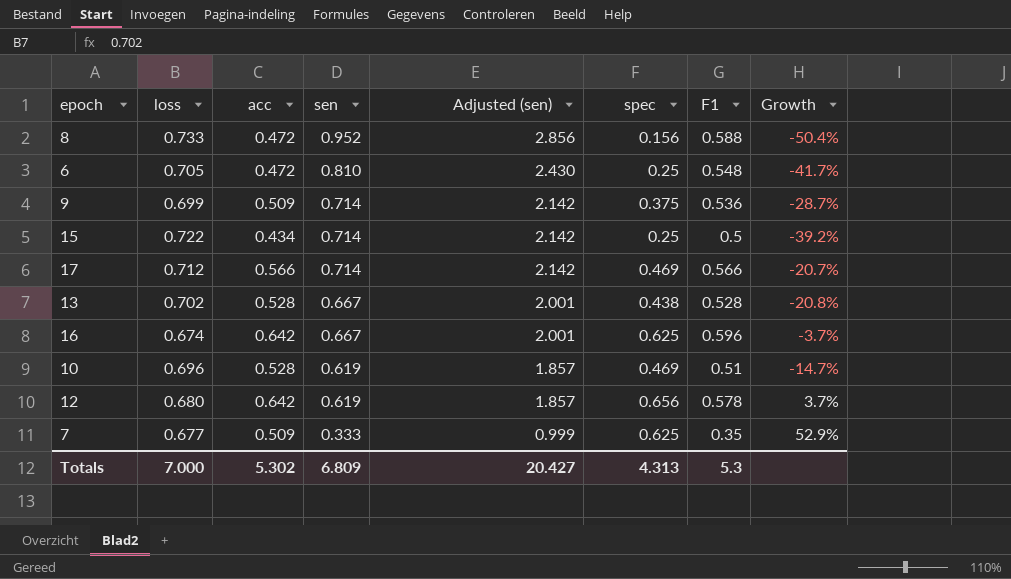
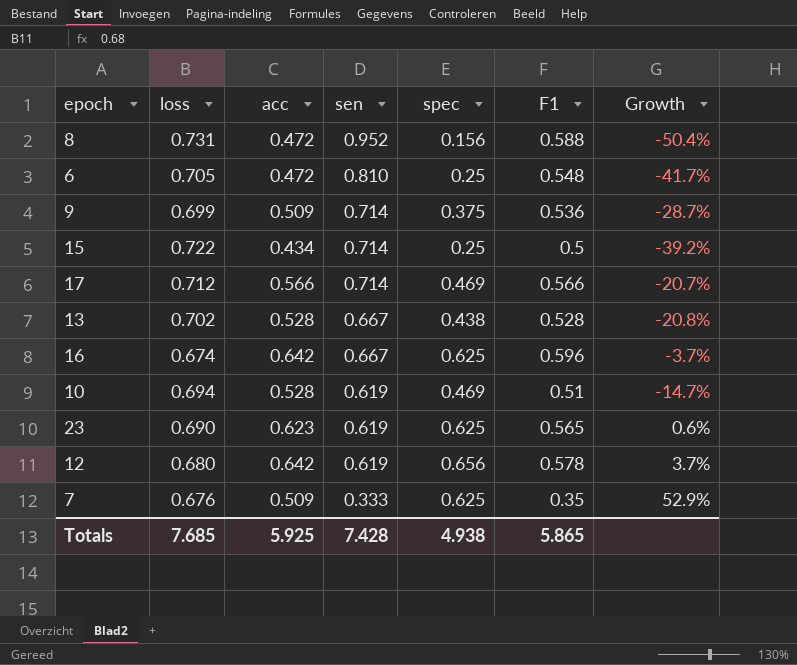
column Adjusted (sen) | formula: [sen] * 3 -> none
8 | loss: 0.733 -> 0.731
10 | loss: 0.696 -> 0.694
row 23: none -> 0.690 | 0.623 | 0.619 | 0.625 | 0.565 | 0.6%
7 | loss: 0.677 -> 0.676
Totals | loss: 7.000 -> 7.685
Totals | acc: 5.302 -> 5.925
Totals | sen: 6.809 -> 7.428
Totals | spec: 4.313 -> 4.938
Totals | F1: 5.3 -> 5.865

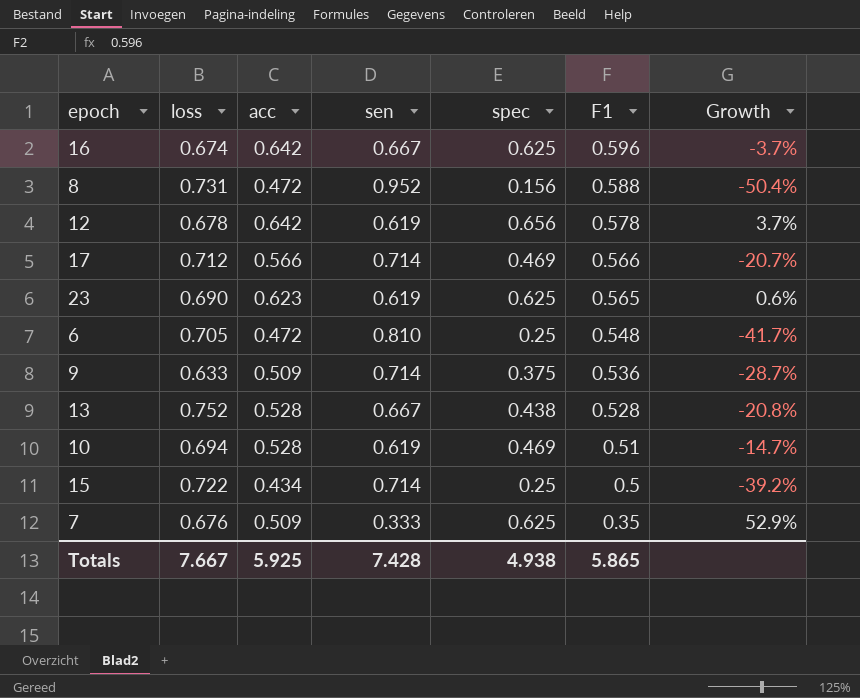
row order: sen descending -> F1 descending
12 | loss: 0.680 -> 0.678
9 | loss: 0.699 -> 0.633
13 | loss: 0.702 -> 0.752
Totals | loss: 7.685 -> 7.667

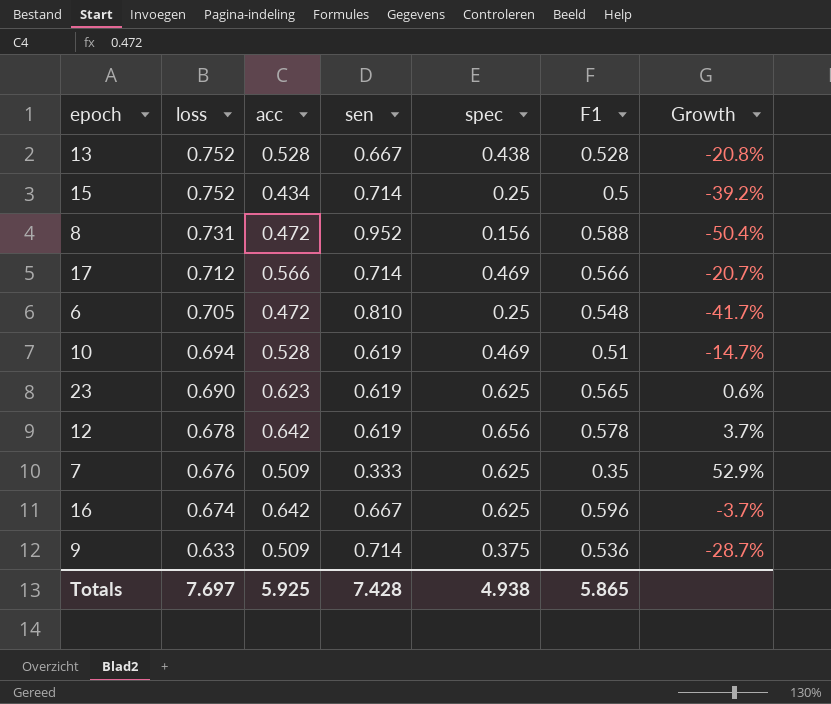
row order: F1 descending -> loss descending
15 | loss: 0.722 -> 0.752
Totals | loss: 7.667 -> 7.697

